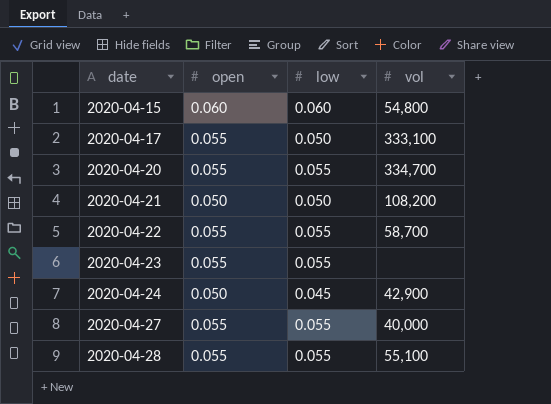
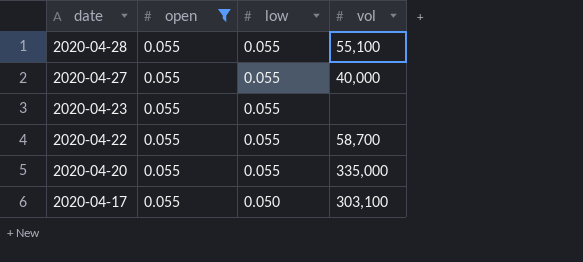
filter: none -> open = 0.055
row order: date ascending -> date descending
2020-04-20 | vol: 334,700 -> 335,000
2020-04-17 | vol: 333,100 -> 303,100

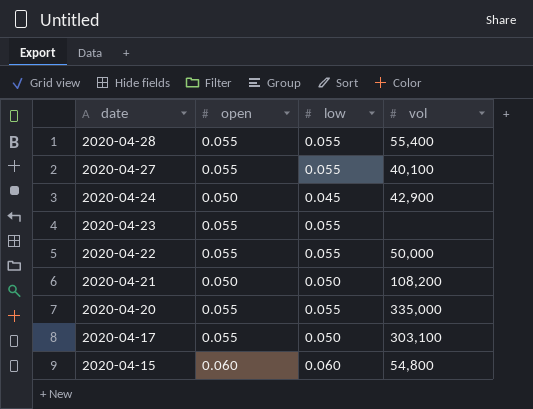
filter: open = 0.055 -> none
2020-04-28 | vol: 55,100 -> 55,400
2020-04-27 | vol: 40,000 -> 40,100
2020-04-22 | vol: 58,700 -> 50,000

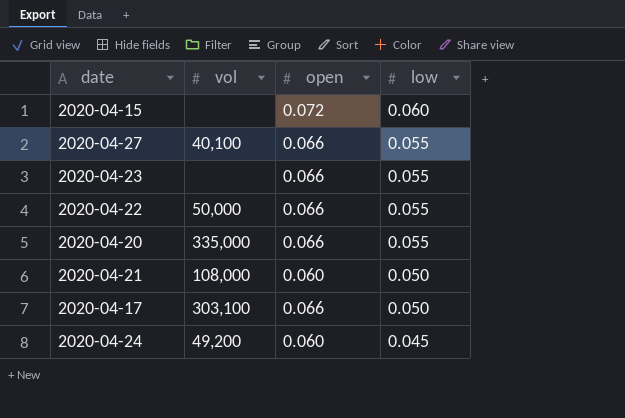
row order: date descending -> low descending
column vol | position: 4 -> 2
row 2020-04-28: 0.055 | 0.055 | 55,400 -> none
2020-04-15 | vol: 54,800 -> none
2020-04-15 | open: 0.060 -> 0.072
2020-04-27 | open: 0.055 -> 0.066
2020-04-23 | open: 0.055 -> 0.066
2020-04-22 | open: 0.055 -> 0.066
2020-04-20 | open: 0.055 -> 0.066
2020-04-21 | vol: 108,200 -> 108,000
2020-04-21 | open: 0.050 -> 0.060
2020-04-17 | open: 0.055 -> 0.066
2020-04-24 | vol: 42,900 -> 49,200
2020-04-24 | open: 0.050 -> 0.060

